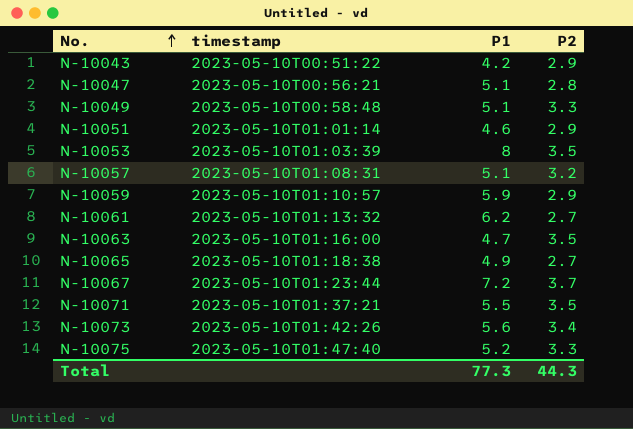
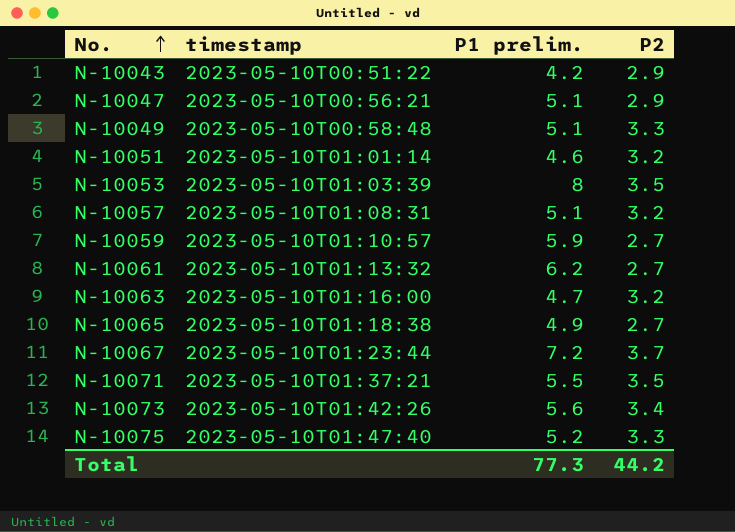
column name: P1 -> P1 prelim.
N-10047 | P2: 2.8 -> 2.9
N-10051 | P2: 2.9 -> 3.2
N-10059 | P2: 2.9 -> 2.7
N-10063 | P2: 3.5 -> 3.2
Total | P2: 44.3 -> 44.2

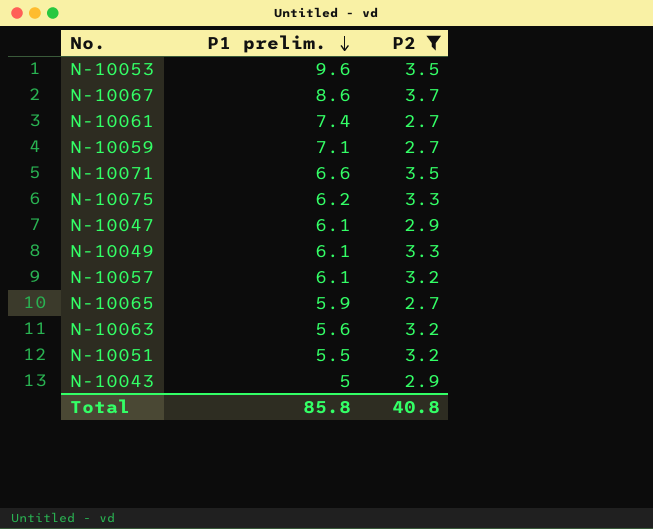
filter: none -> P2 != 3.4
row order: No. ascending -> P1 prelim. descending
column timestamp | position: 2 -> none
N-10053 | P1 prelim.: 8 -> 9.6
N-10067 | P1 prelim.: 7.2 -> 8.6
N-10061 | P1 prelim.: 6.2 -> 7.4
N-10059 | P1 prelim.: 5.9 -> 7.1
N-10071 | P1 prelim.: 5.5 -> 6.6
N-10075 | P1 prelim.: 5.2 -> 6.2
N-10047 | P1 prelim.: 5.1 -> 6.1
N-10049 | P1 prelim.: 5.1 -> 6.1
N-10057 | P1 prelim.: 5.1 -> 6.1
N-10065 | P1 prelim.: 4.9 -> 5.9
N-10063 | P1 prelim.: 4.7 -> 5.6
N-10051 | P1 prelim.: 4.6 -> 5.5
N-10043 | P1 prelim.: 4.2 -> 5
Total | P1 prelim.: 77.3 -> 85.8
Total | P2: 44.2 -> 40.8

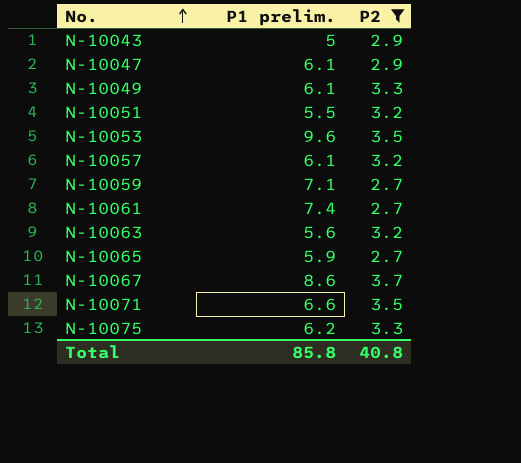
row order: P1 prelim. descending -> No. ascending

